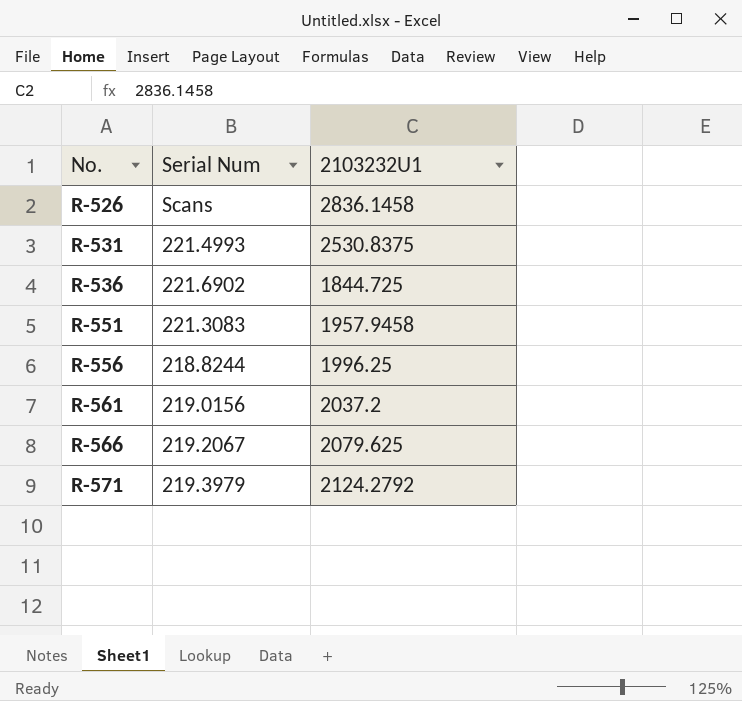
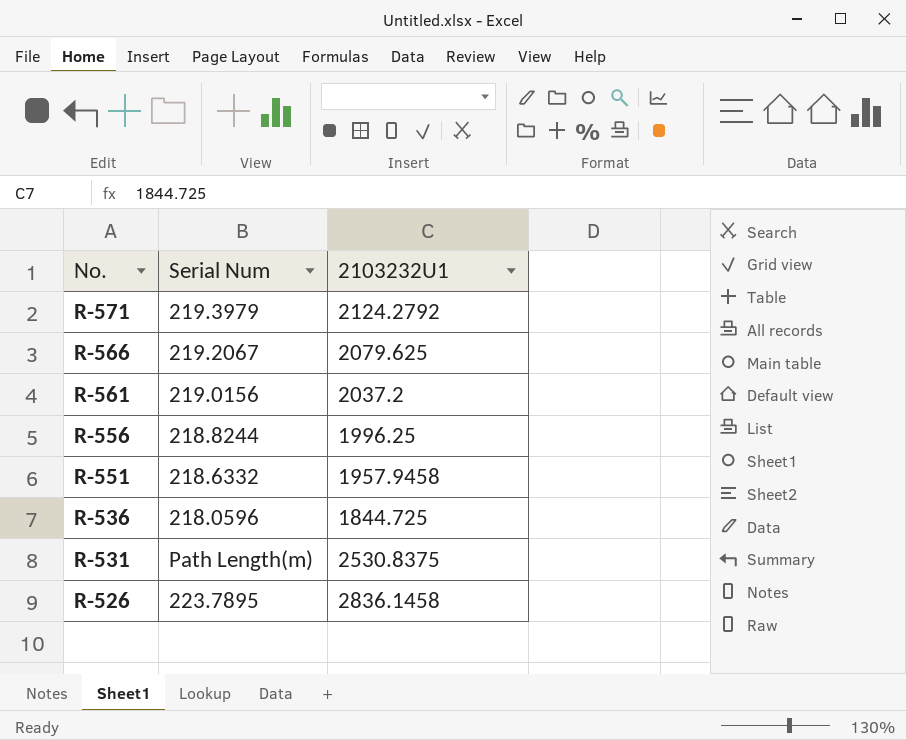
row order: No. ascending -> No. descending
R-551 | Serial Num: 221.3083 -> 218.6332
R-536 | Serial Num: 221.6902 -> 218.0596
R-531 | Serial Num: 221.4993 -> Path Length(m)
R-526 | Serial Num: Scans -> 223.7895

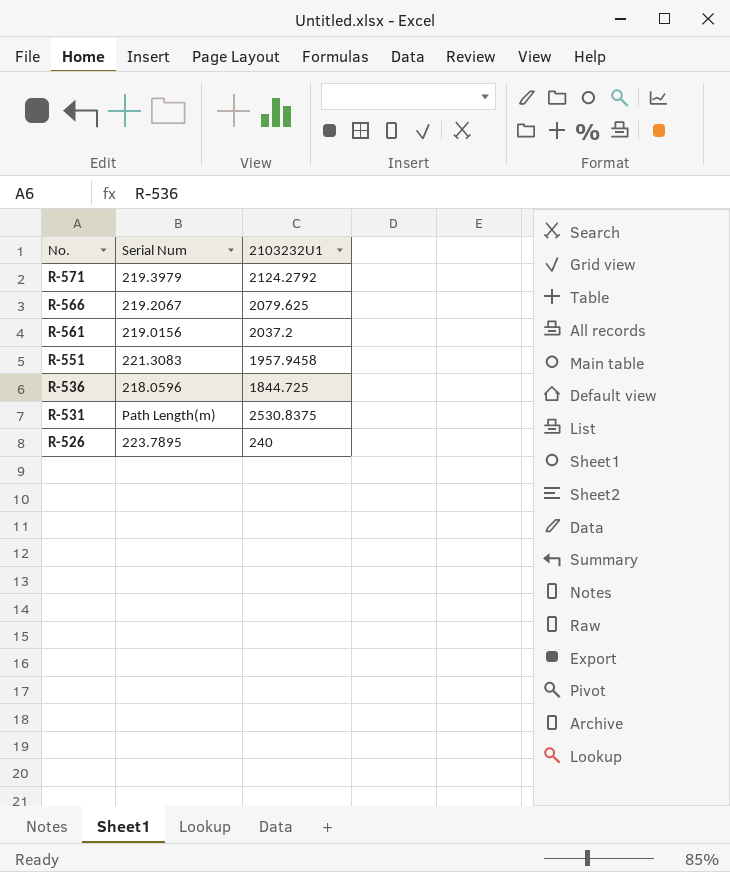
row R-556: 218.8244 | 1996.25 -> none
R-551 | Serial Num: 218.6332 -> 221.3083
R-526 | 2103232U1: 2836.1458 -> 240

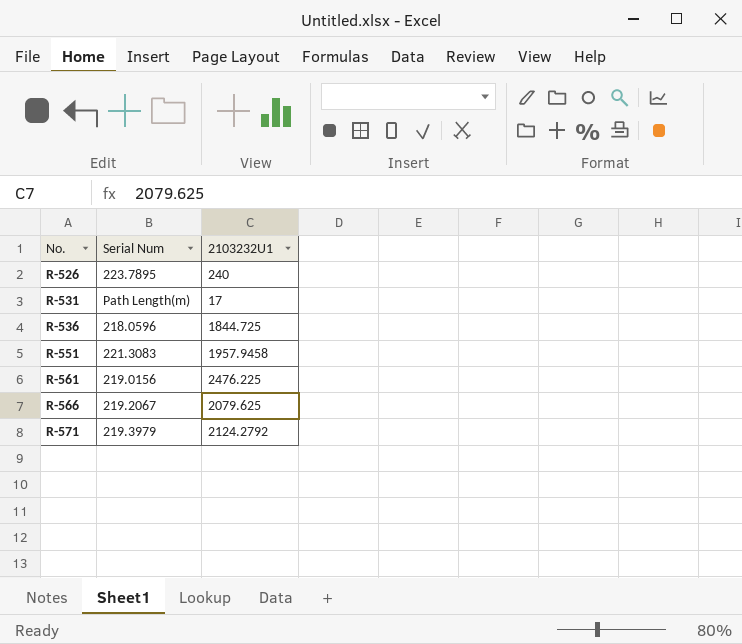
row order: No. descending -> No. ascending
R-531 | 2103232U1: 2530.8375 -> 17
R-561 | 2103232U1: 2037.2 -> 2476.225

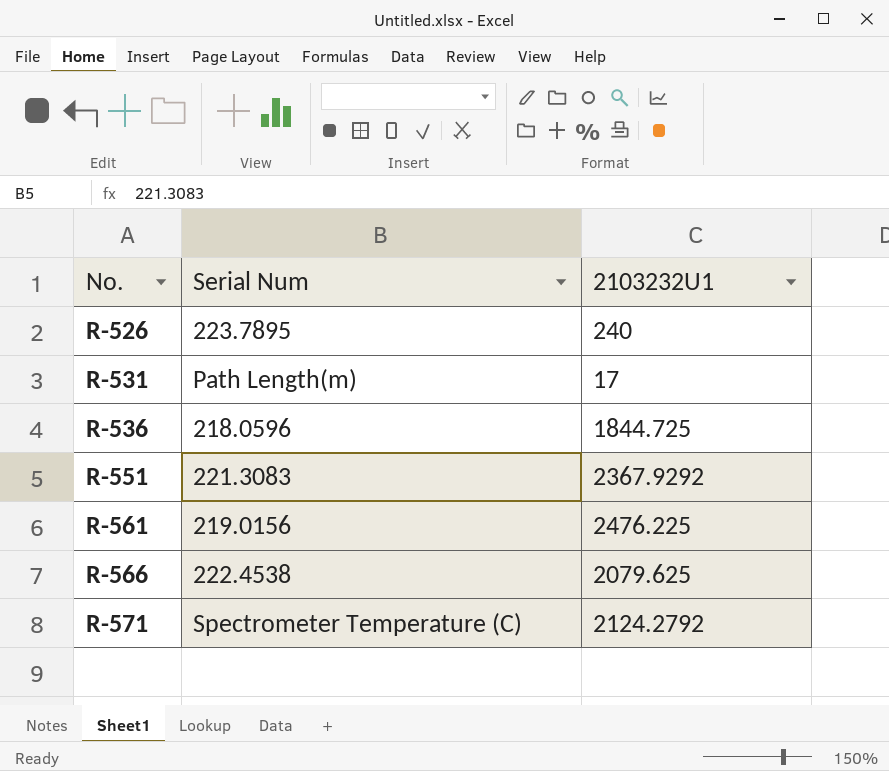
R-551 | 2103232U1: 1957.9458 -> 2367.9292
R-566 | Serial Num: 219.2067 -> 222.4538
R-571 | Serial Num: 219.3979 -> Spectrometer Temperature (C)

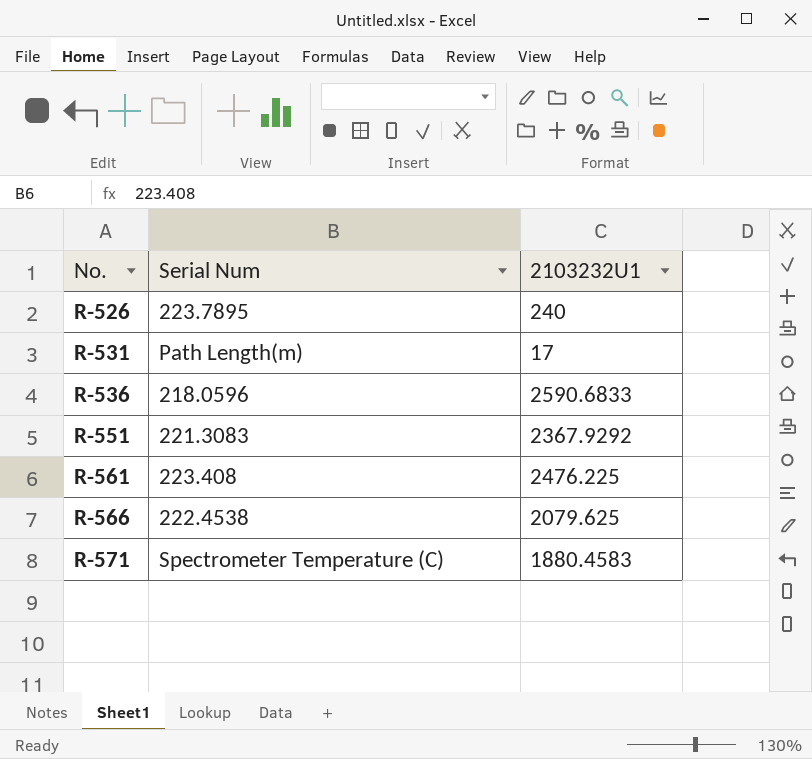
R-536 | 2103232U1: 1844.725 -> 2590.6833
R-561 | Serial Num: 219.0156 -> 223.408
R-571 | 2103232U1: 2124.2792 -> 1880.4583

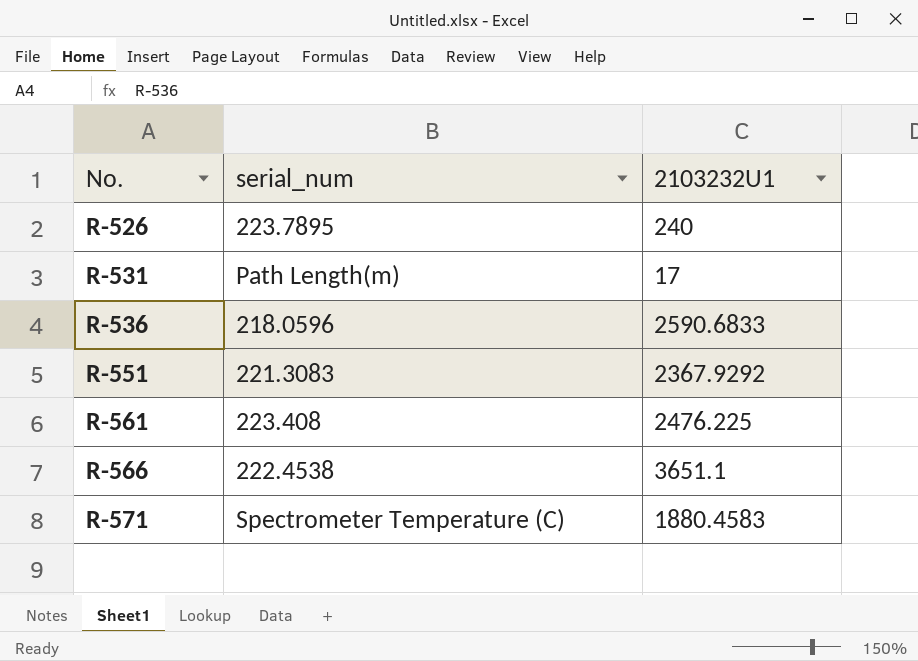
column name: Serial Num -> serial_num
R-566 | 2103232U1: 2079.625 -> 3651.1

